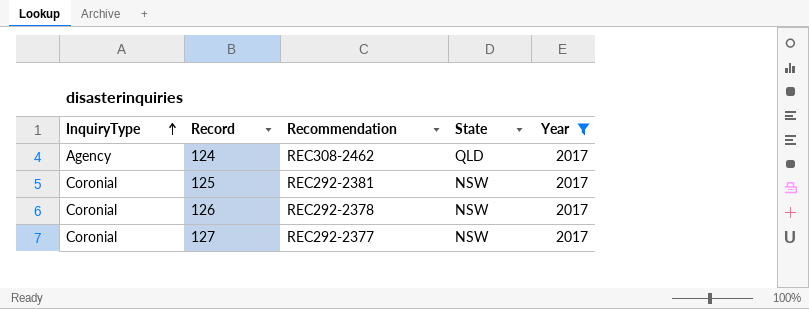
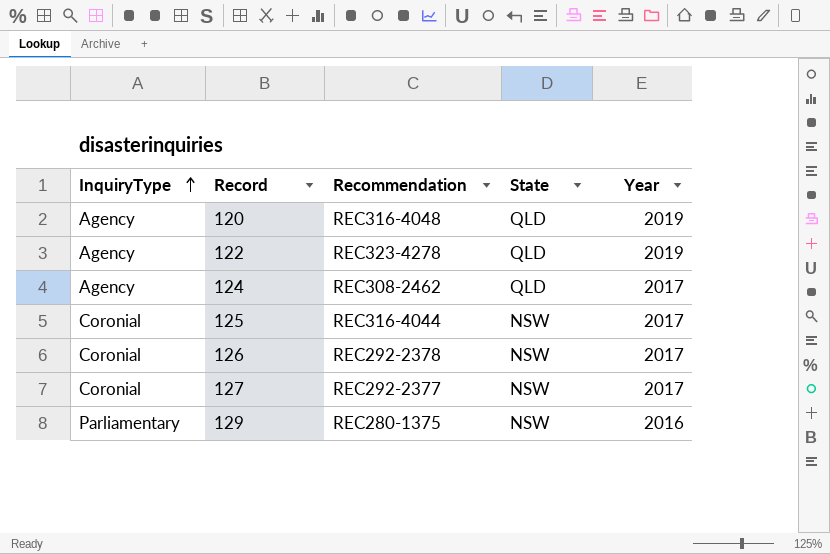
filter: Year = 2017 -> none
125 | Recommendation: REC292-2381 -> REC316-4044

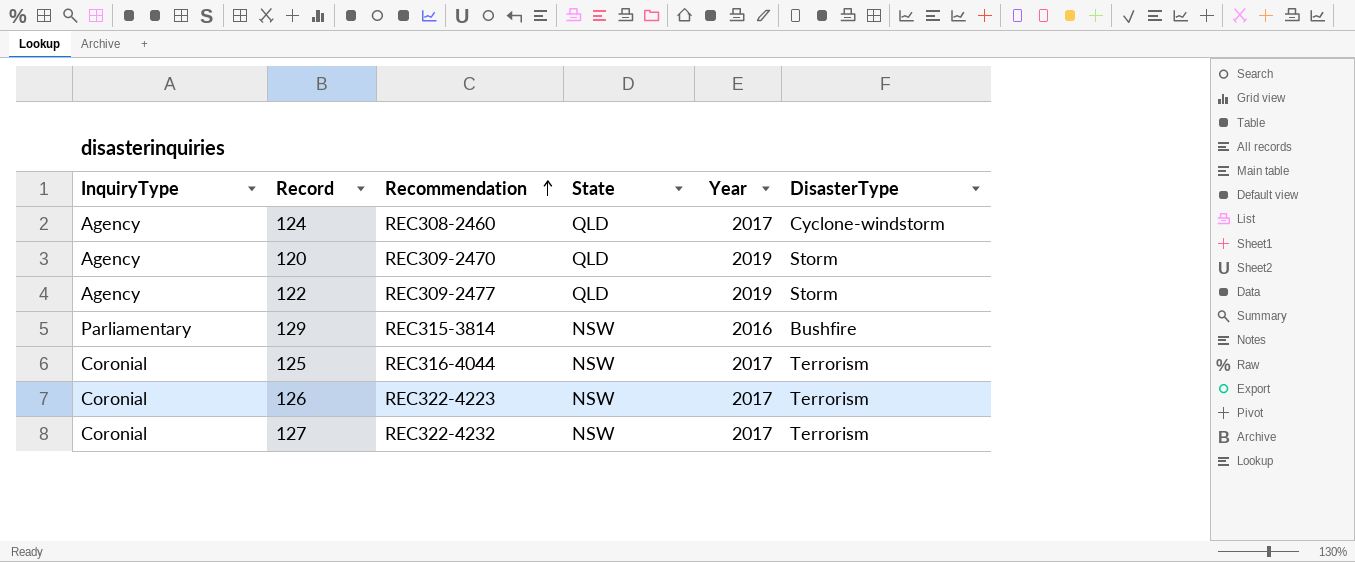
row order: InquiryType ascending -> Recommendation ascending
column DisasterType | position: none -> 6
124 | Recommendation: REC308-2462 -> REC308-2460
120 | Recommendation: REC316-4048 -> REC309-2470
122 | Recommendation: REC323-4278 -> REC309-2477
129 | Recommendation: REC280-1375 -> REC315-3814
126 | Recommendation: REC292-2378 -> REC322-4223
127 | Recommendation: REC292-2377 -> REC322-4232

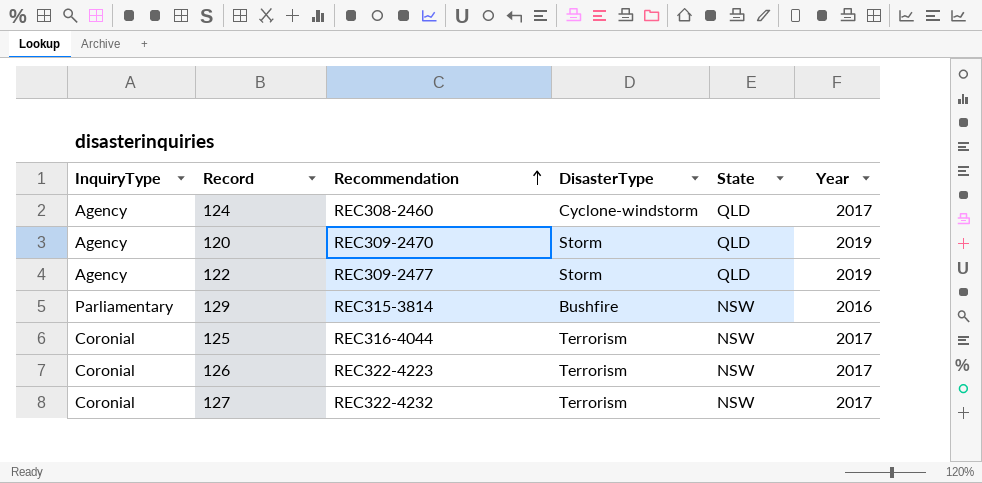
column DisasterType | position: 6 -> 4

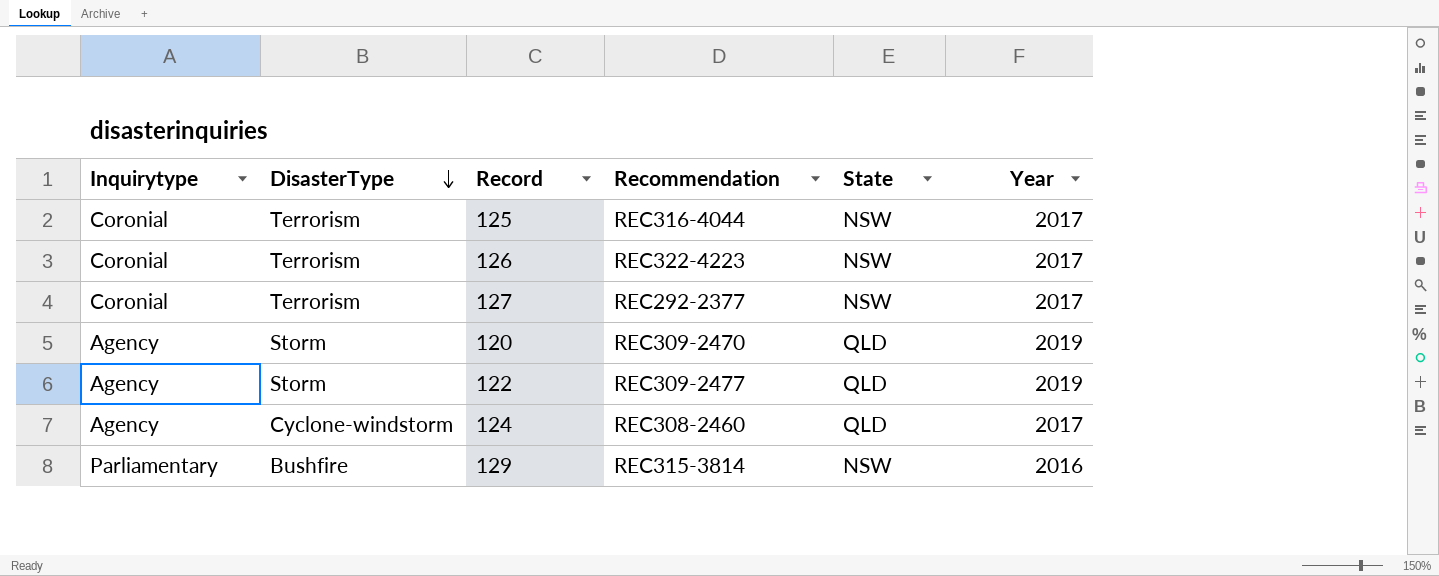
row order: Recommendation ascending -> DisasterType descending
column name: InquiryType -> Inquirytype
column DisasterType | position: 4 -> 2
127 | Recommendation: REC322-4232 -> REC292-2377

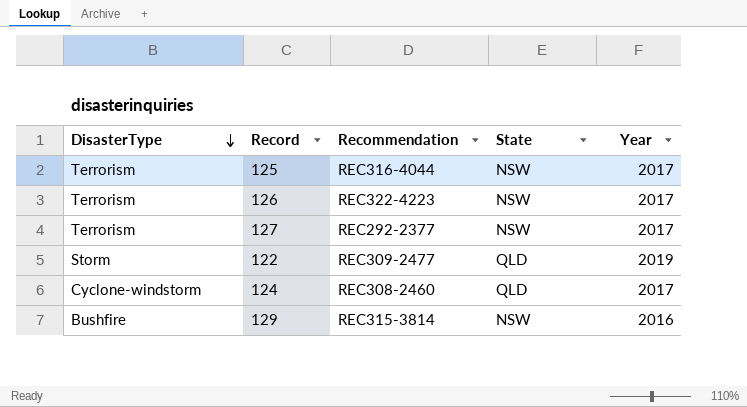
column Inquirytype | position: 1 -> none
row 120: Agency | Storm | REC309-2470 | QLD | 2019 -> none

